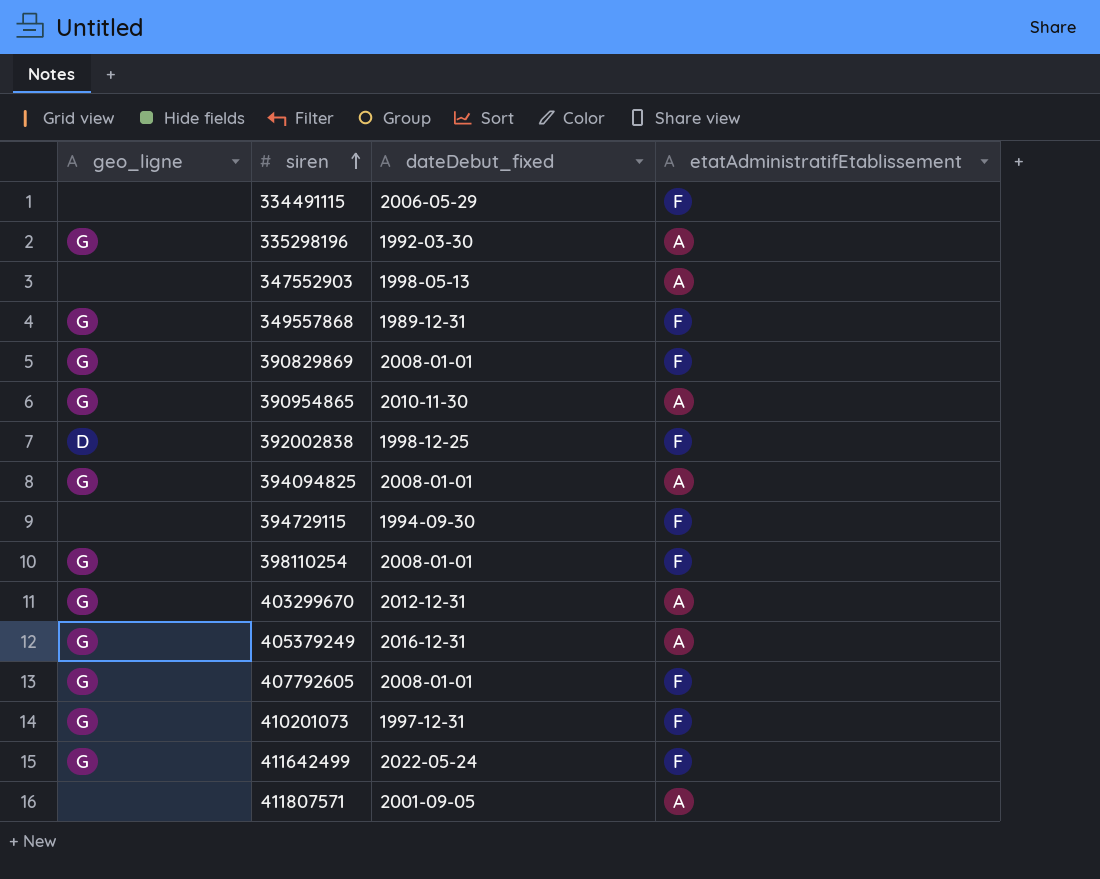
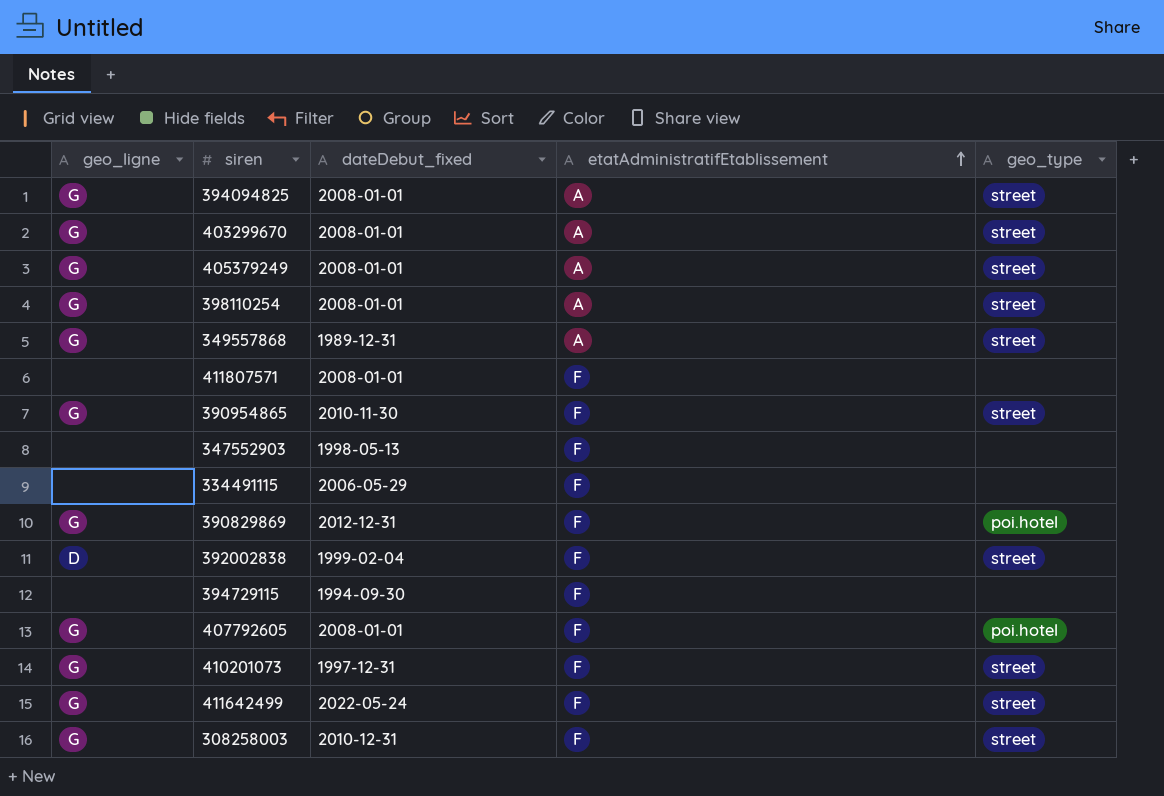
row order: siren ascending -> etatAdministratifEtablissement ascending
column geo_type | position: none -> 5
row 335298196: G | 1992-03-30 | A -> none
403299670 | dateDebut_fixed: 2012-12-31 -> 2008-01-01
405379249 | dateDebut_fixed: 2016-12-31 -> 2008-01-01
398110254 | etatAdministratifEtablissement: F -> A
349557868 | etatAdministratifEtablissement: F -> A
411807571 | dateDebut_fixed: 2001-09-05 -> 2008-01-01
411807571 | etatAdministratifEtablissement: A -> F
390954865 | etatAdministratifEtablissement: A -> F
347552903 | etatAdministratifEtablissement: A -> F
390829869 | dateDebut_fixed: 2008-01-01 -> 2012-12-31
392002838 | dateDebut_fixed: 1998-12-25 -> 1999-02-04
row 308258003: none -> G | 2010-12-31 | F | street

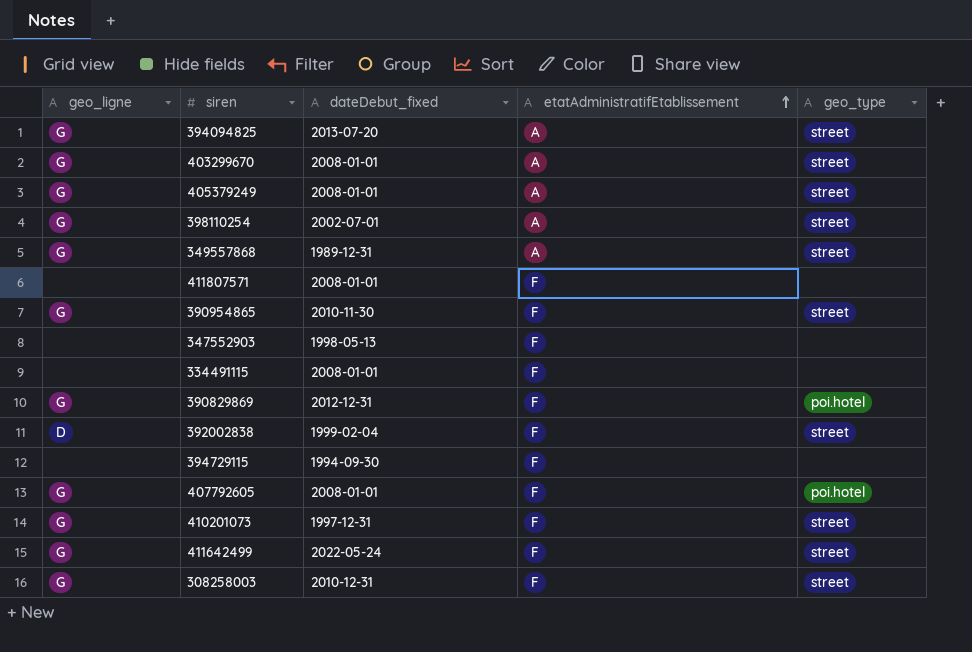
394094825 | dateDebut_fixed: 2008-01-01 -> 2013-07-20
398110254 | dateDebut_fixed: 2008-01-01 -> 2002-07-01
334491115 | dateDebut_fixed: 2006-05-29 -> 2008-01-01

